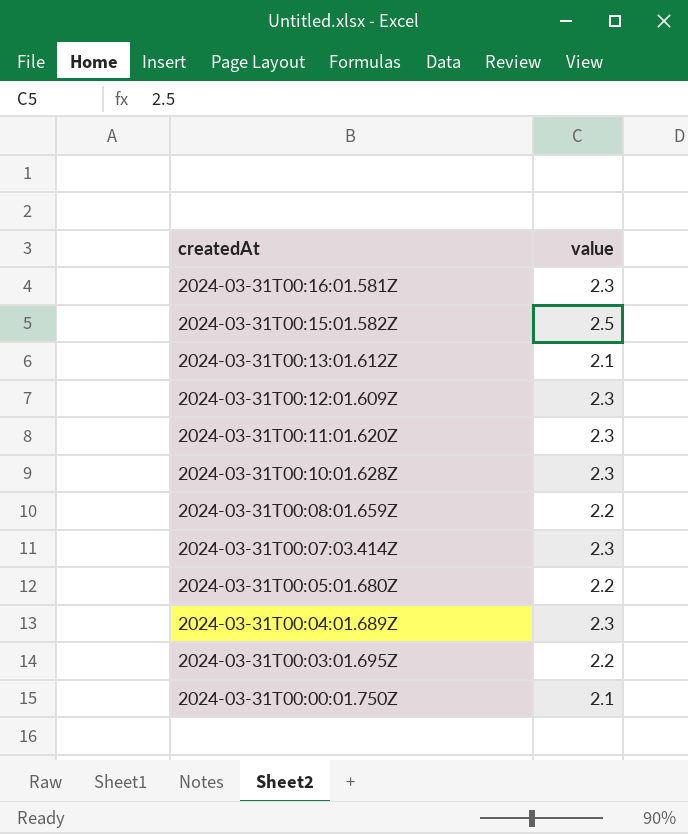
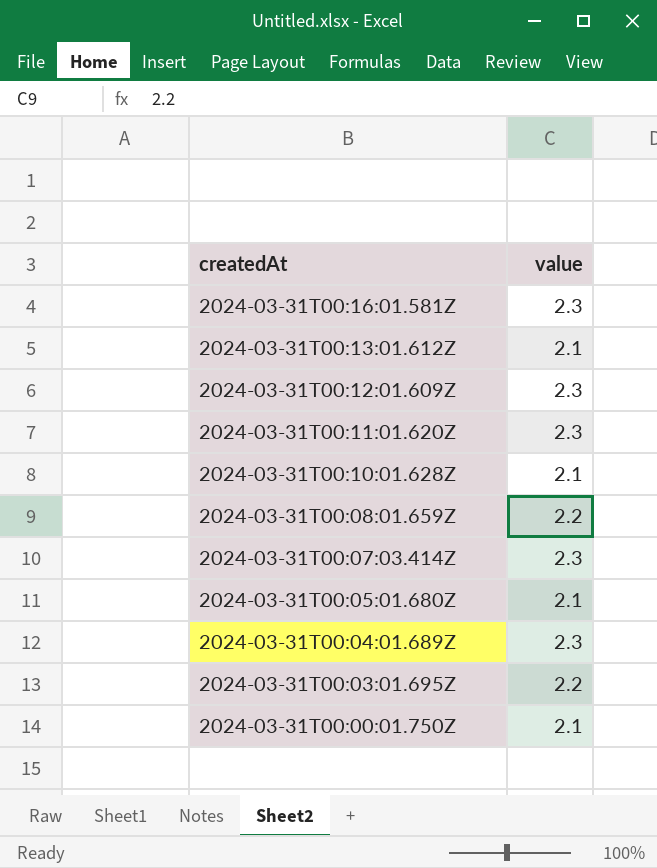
row 2024-03-31T00:15:01.582Z: 2.5 -> none
2024-03-31T00:10:01.628Z | value: 2.3 -> 2.1
2024-03-31T00:05:01.680Z | value: 2.2 -> 2.1

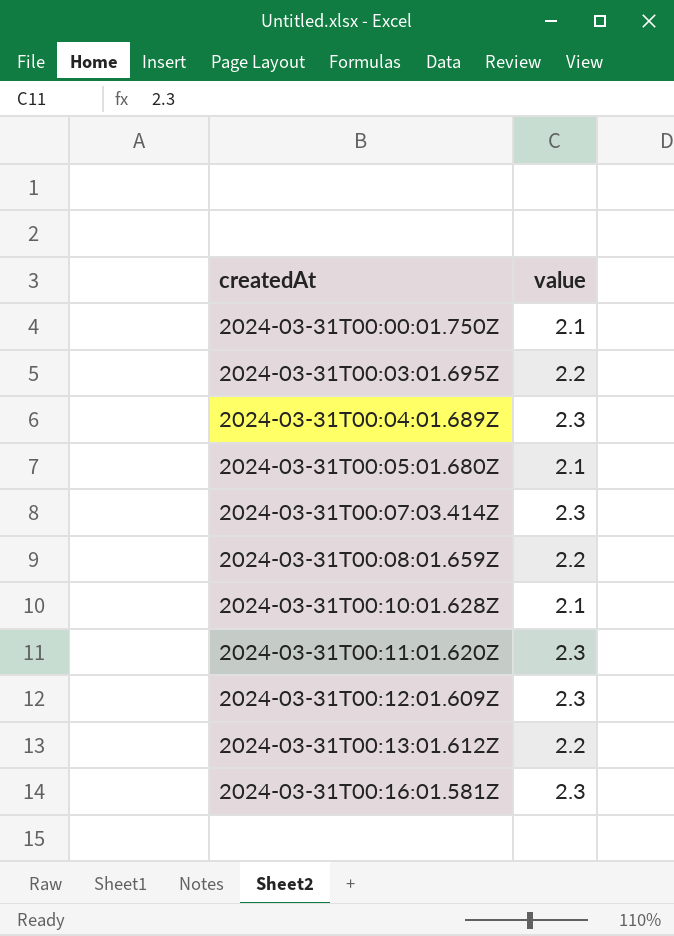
row order: createdAt descending -> createdAt ascending
2024-03-31T00:13:01.612Z | value: 2.1 -> 2.2

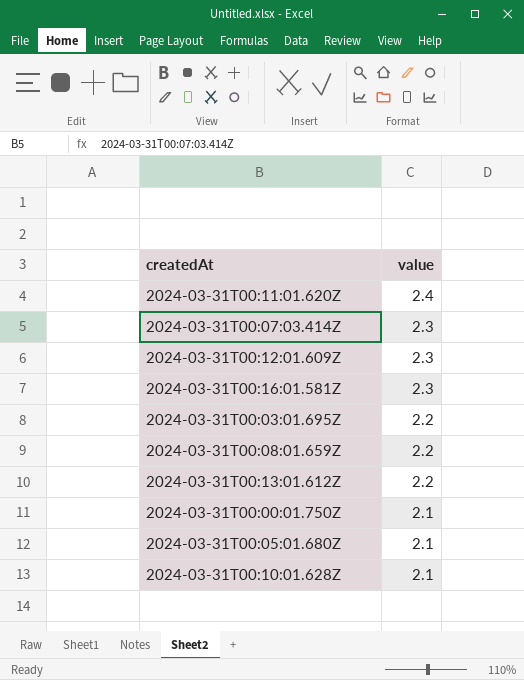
row order: createdAt ascending -> value descending
row 2024-03-31T00:04:01.689Z: 2.3 -> none
2024-03-31T00:11:01.620Z | value: 2.3 -> 2.4

